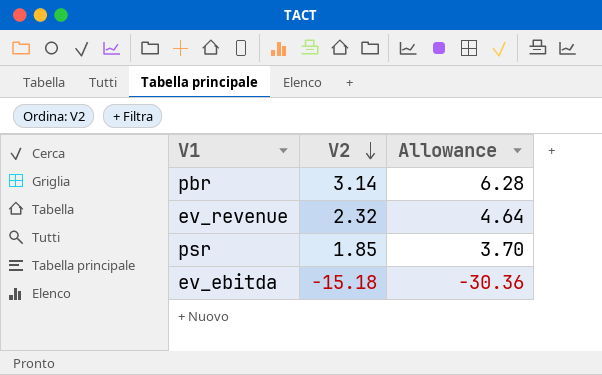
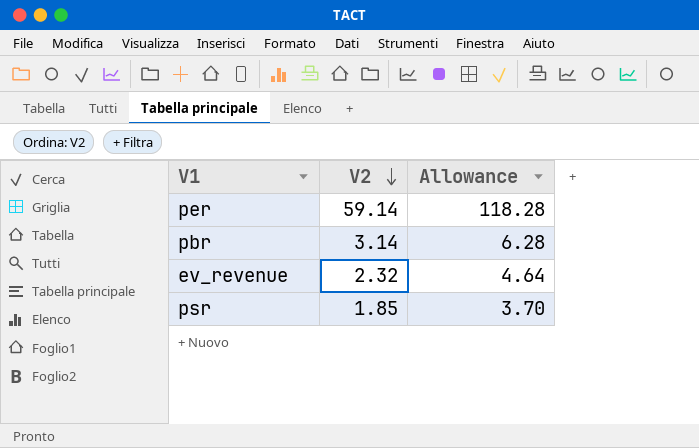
row ev_ebitda: -15.18 | -30.36 -> none
row per: none -> 59.14 | 118.28

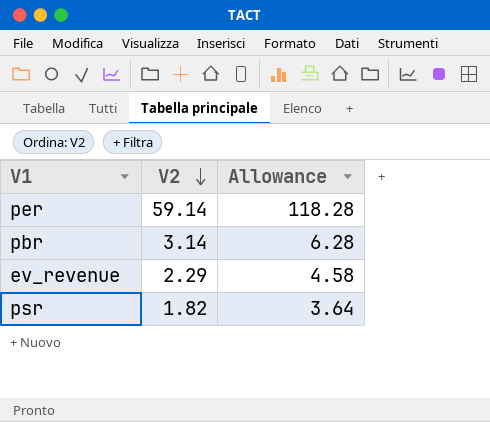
ev_revenue | V2: 2.32 -> 2.29
ev_revenue | Allowance: 4.64 -> 4.58
psr | V2: 1.85 -> 1.82
psr | Allowance: 3.70 -> 3.64

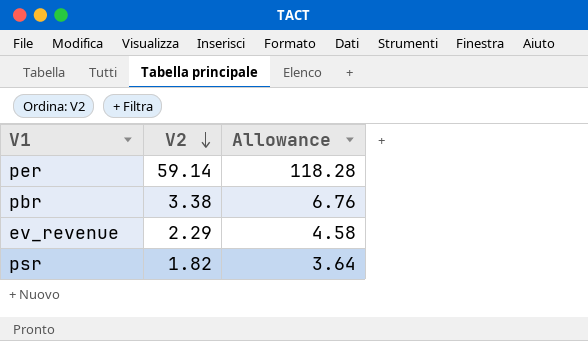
pbr | V2: 3.14 -> 3.38
pbr | Allowance: 6.28 -> 6.76

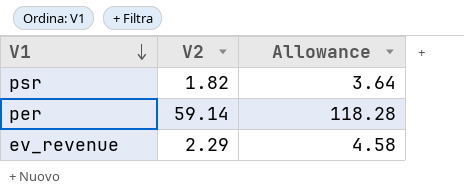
row order: V2 descending -> V1 descending
row pbr: 3.38 | 6.76 -> none

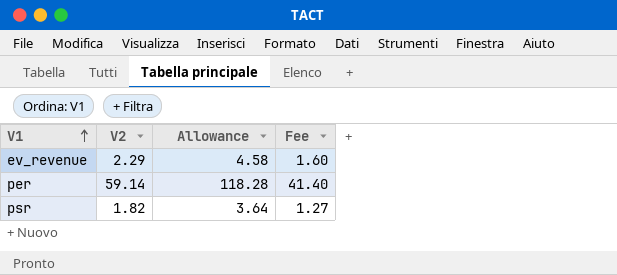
row order: V1 descending -> V1 ascending
column Fee | formula: none -> [V2] * 0.7

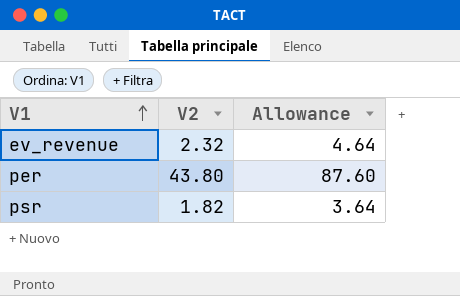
column Fee | formula: [V2] * 0.7 -> none
ev_revenue | V2: 2.29 -> 2.32
ev_revenue | Allowance: 4.58 -> 4.64
per | V2: 59.14 -> 43.80
per | Allowance: 118.28 -> 87.60

